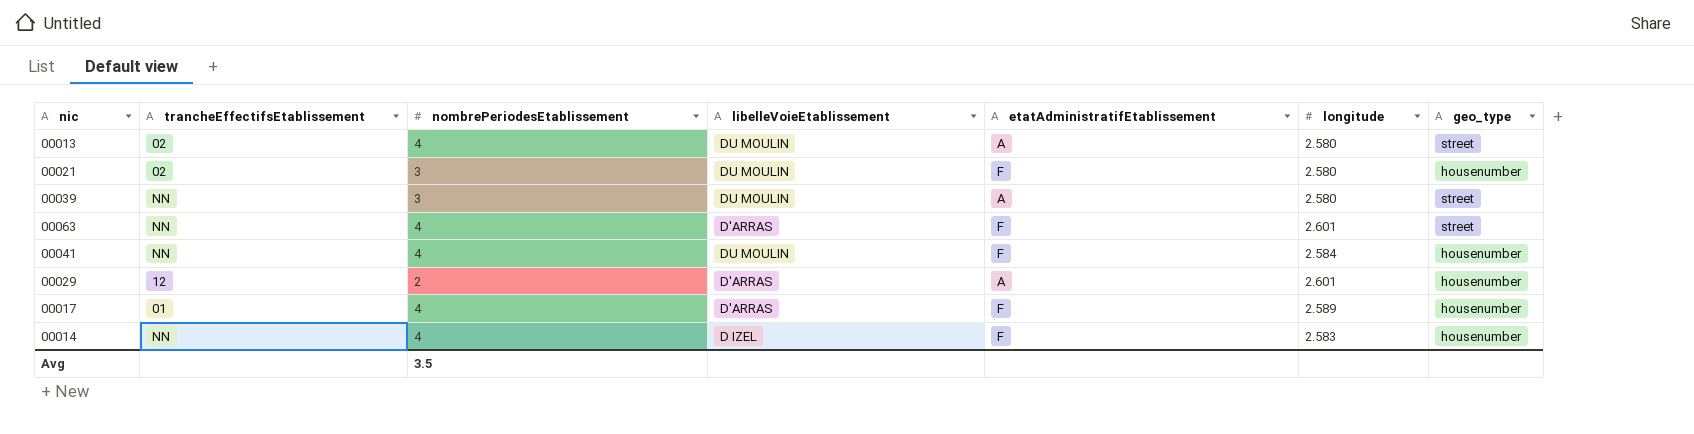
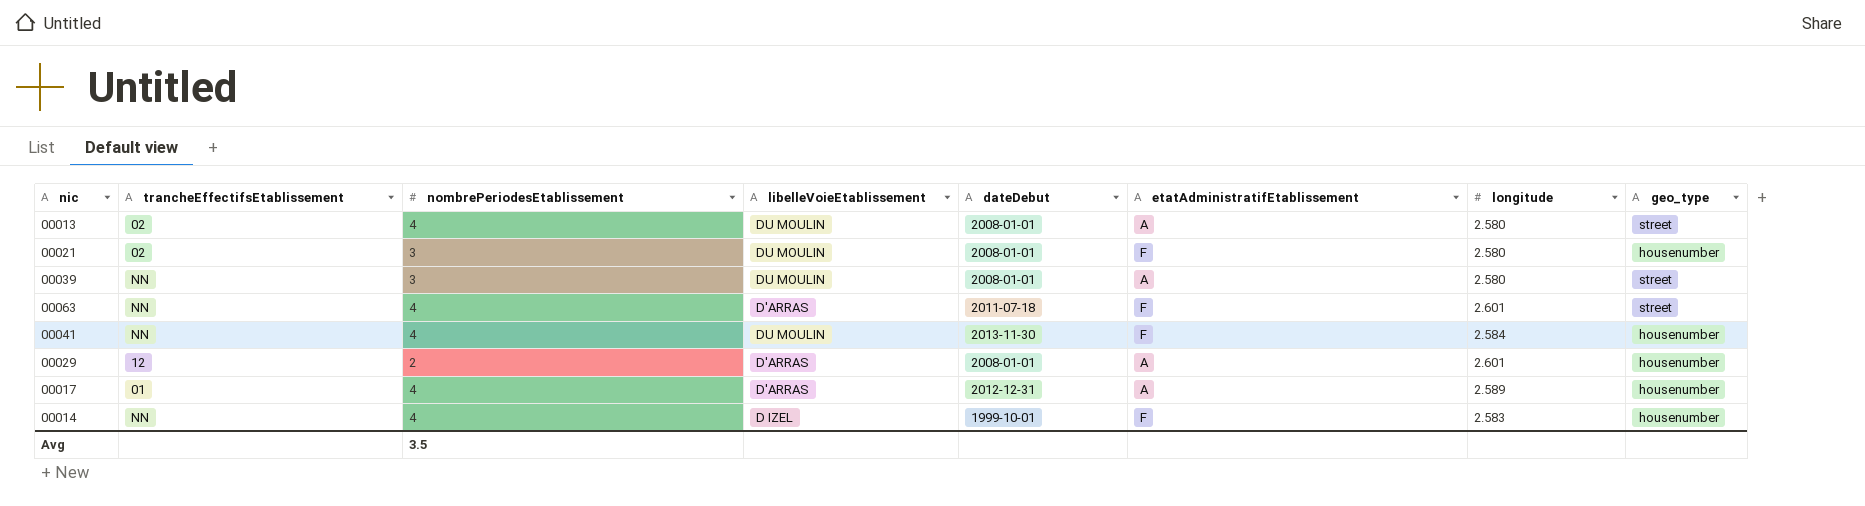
column dateDebut | position: none -> 5
00017 | etatAdministratifEtablissement: F -> A

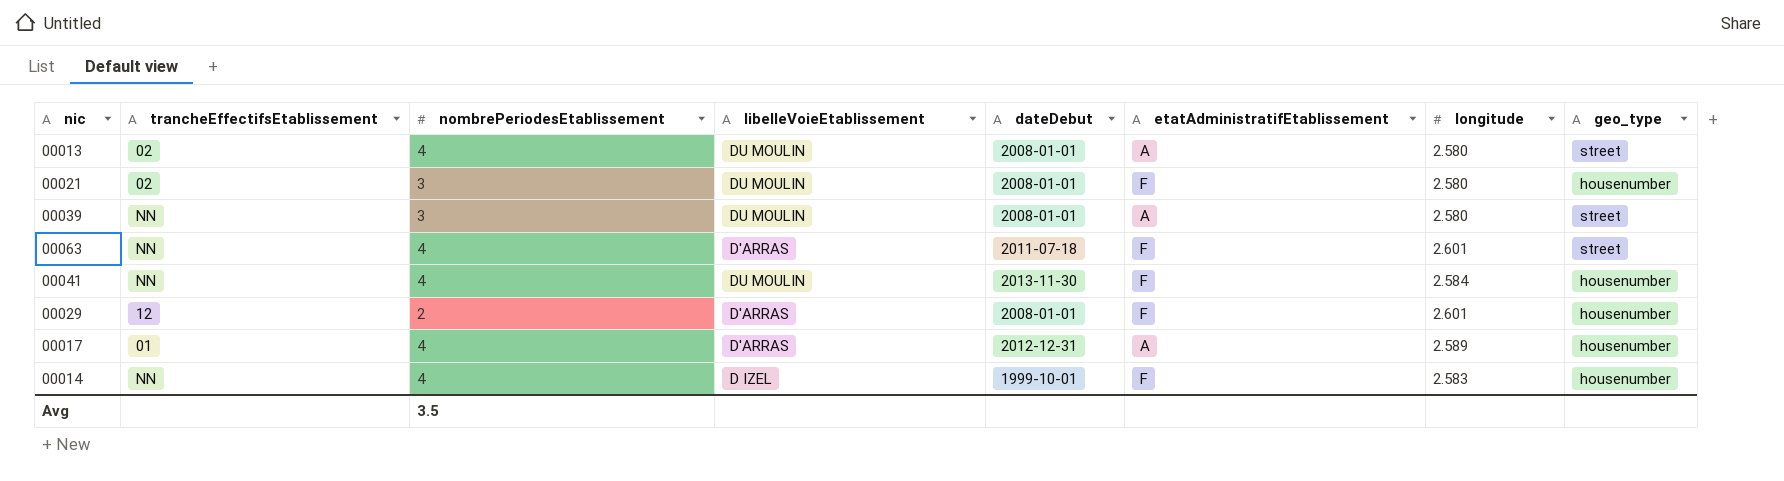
00029 | etatAdministratifEtablissement: A -> F

